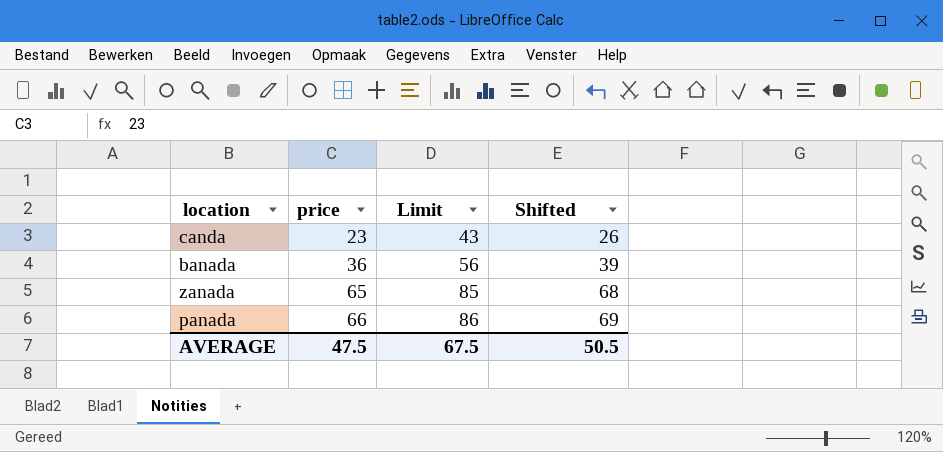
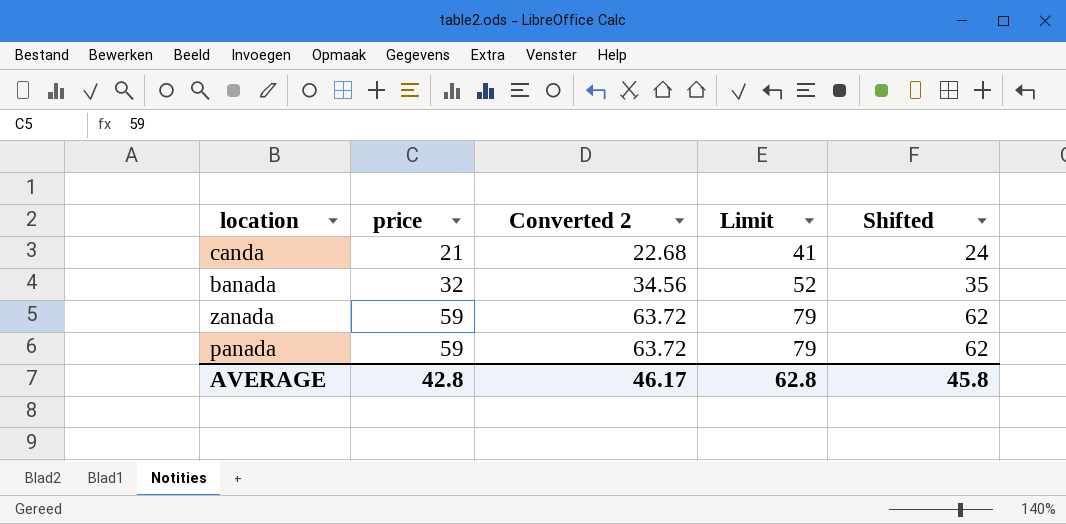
column Converted 2 | formula: none -> [price] * 1.08
canda | price: 23 -> 21
canda | Limit: 43 -> 41
canda | Shifted: 26 -> 24
banada | price: 36 -> 32
banada | Limit: 56 -> 52
banada | Shifted: 39 -> 35
zanada | price: 65 -> 59
zanada | Limit: 85 -> 79
zanada | Shifted: 68 -> 62
panada | price: 66 -> 59
panada | Limit: 86 -> 79
panada | Shifted: 69 -> 62
AVERAGE | price: 47.5 -> 42.8
AVERAGE | Limit: 67.5 -> 62.8
AVERAGE | Shifted: 50.5 -> 45.8

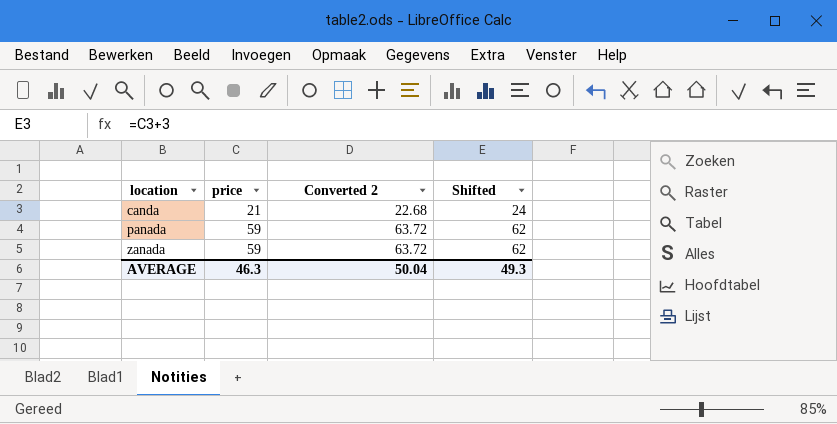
row order: price ascending -> location ascending
column Limit | formula: [price] + 20 -> none
row banada: 32 | 34.56 | 52 | 35 -> none
AVERAGE | price: 42.8 -> 46.3
AVERAGE | Converted 2: 46.17 -> 50.04
AVERAGE | Shifted: 45.8 -> 49.3

